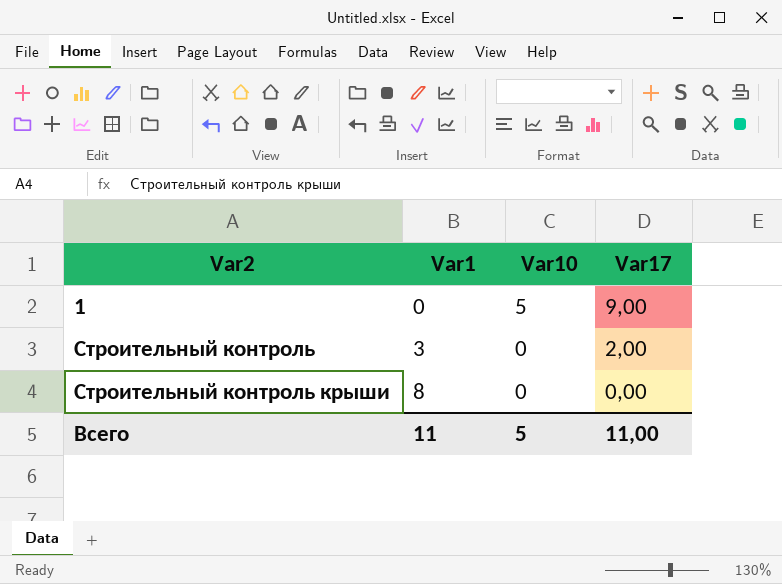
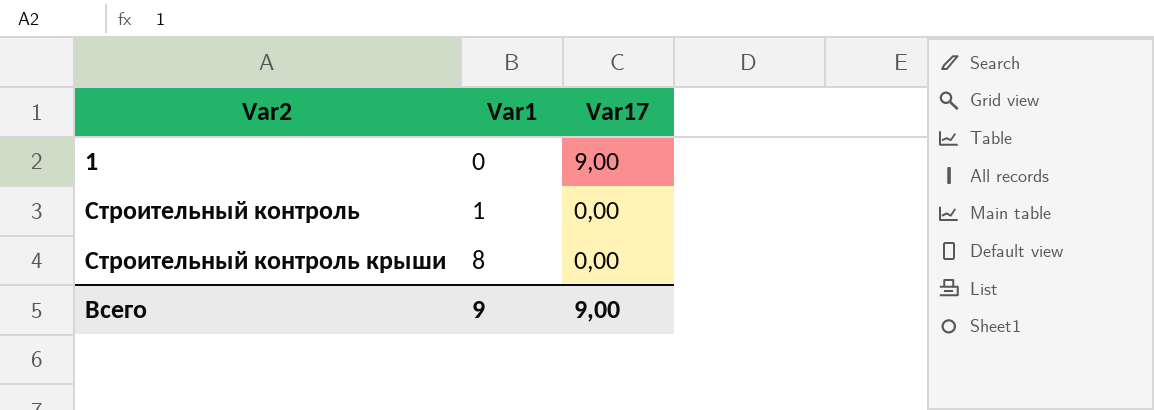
column Var10 | position: 3 -> none
Строительный контроль | Var1: 3 -> 1
Строительный контроль | Var17: 2,00 -> 0,00
Всего | Var1: 11 -> 9
Всего | Var17: 11,00 -> 9,00

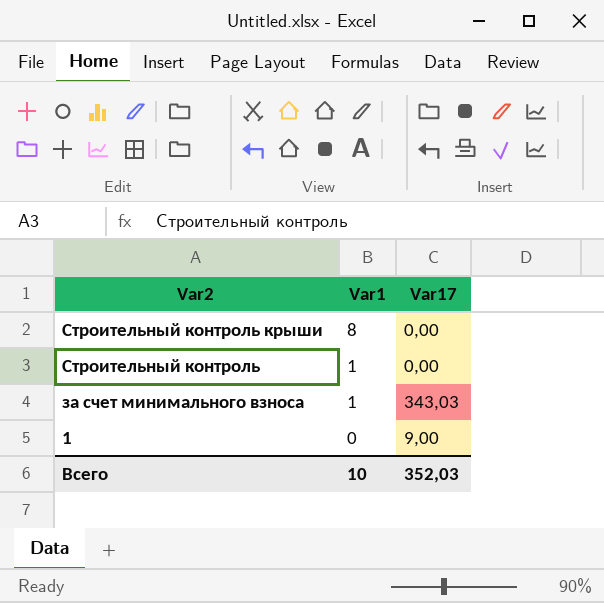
row order: Var2 ascending -> Var2 descending
row за счет минимального взноса: none -> 1 | 343,03
Всего | Var1: 9 -> 10
Всего | Var17: 9,00 -> 352,03

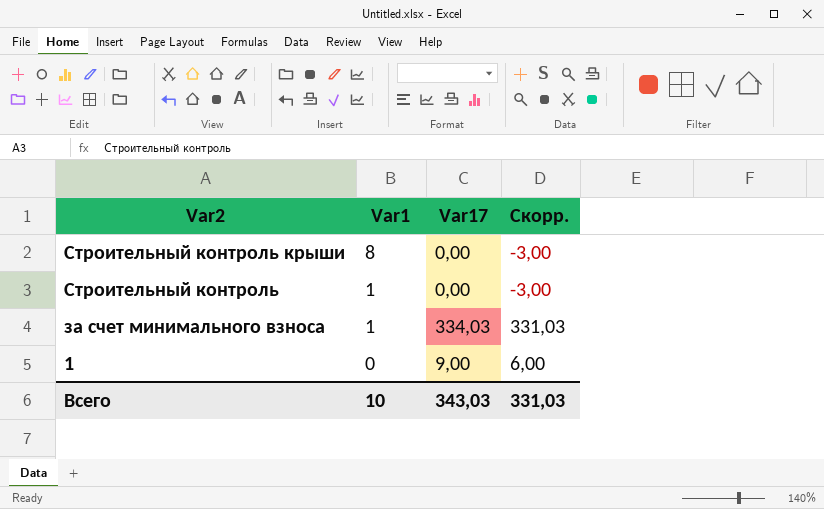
column Скорр. | formula: none -> [Var17] - 3
за счет минимального взноса | Var17: 343,03 -> 334,03
Всего | Var17: 352,03 -> 343,03

